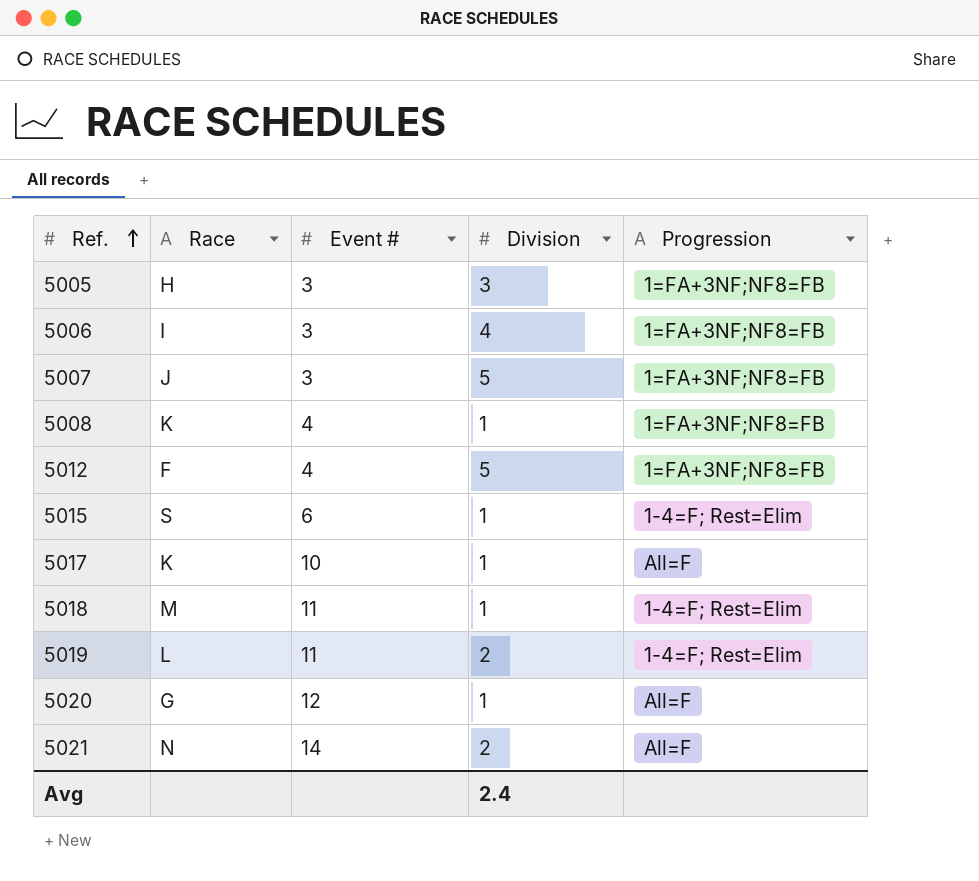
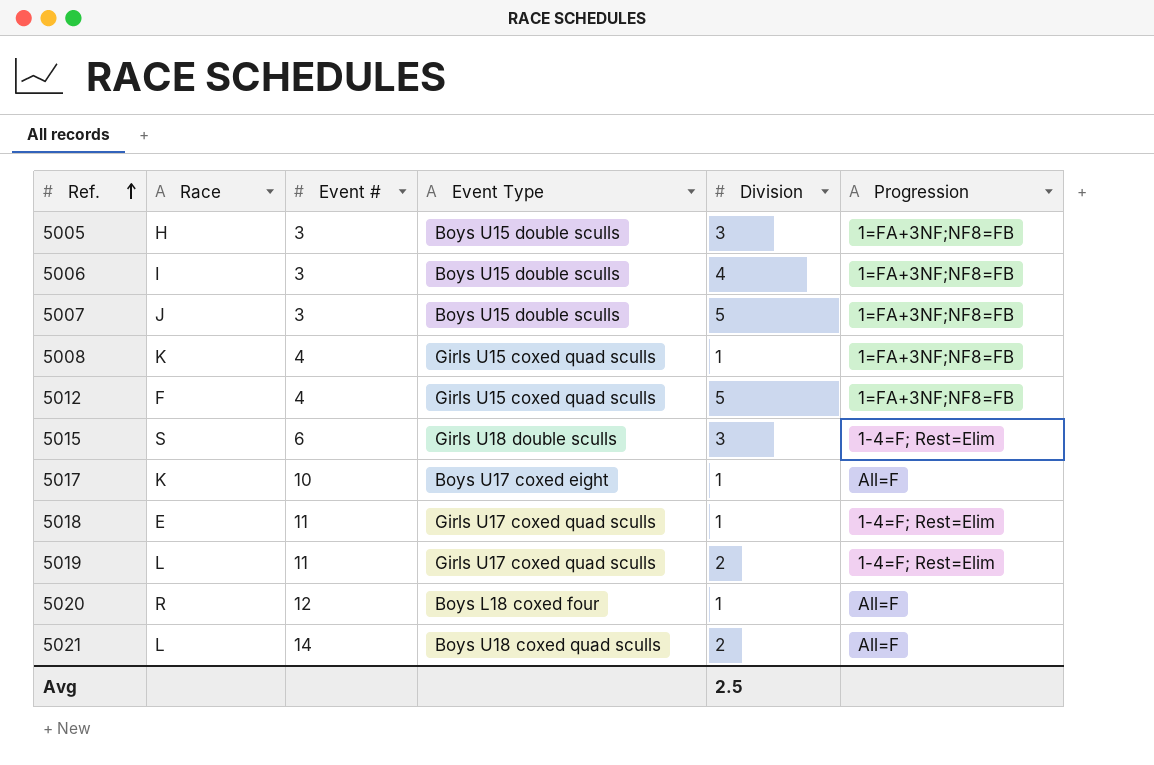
column Event Type | position: none -> 4
5015 | Division: 1 -> 3
5018 | Race: M -> E
5020 | Race: G -> R
5021 | Race: N -> L
Avg | Division: 2.4 -> 2.5

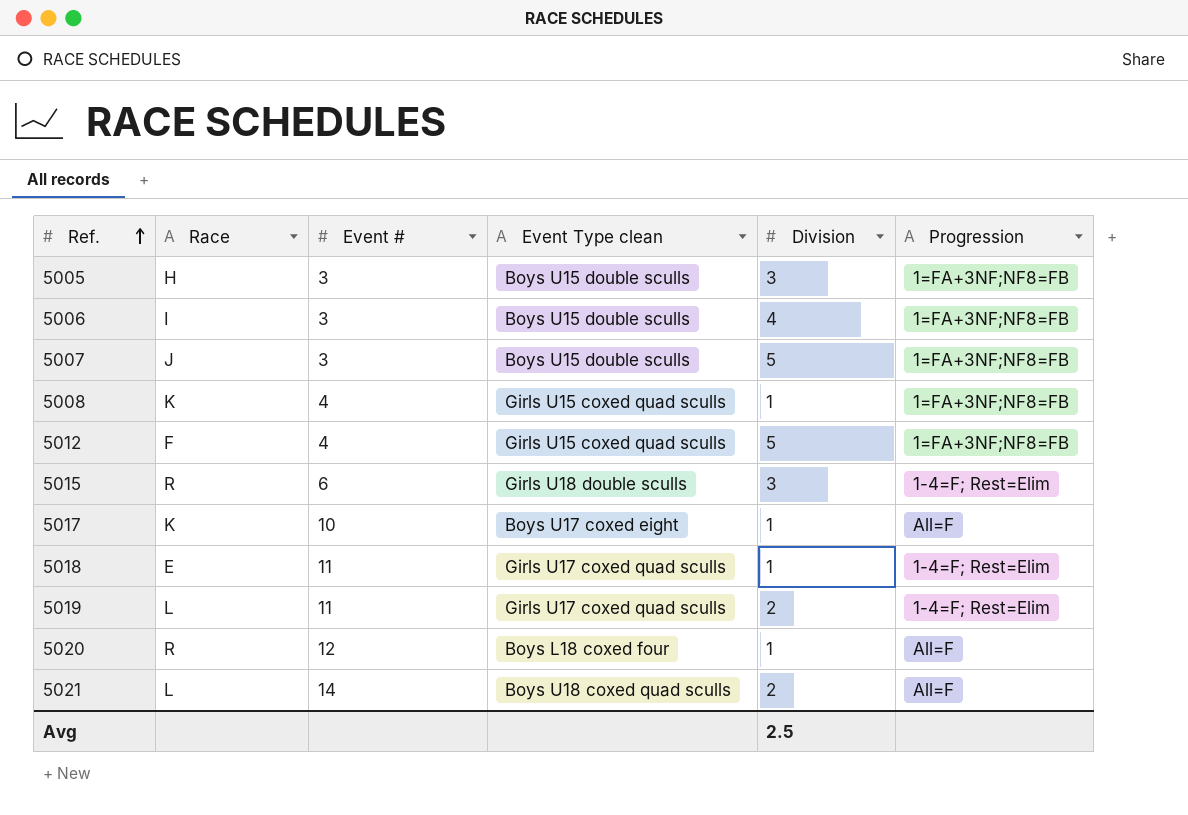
column name: Event Type -> Event Type clean
5015 | Race: S -> R

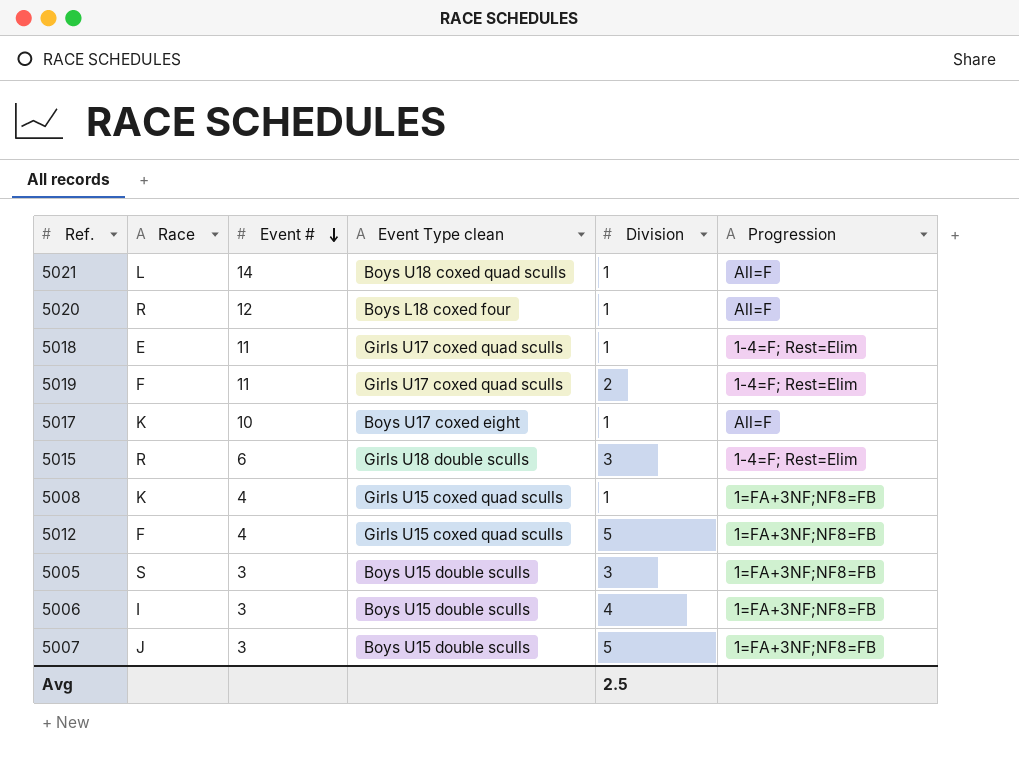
row order: Ref. ascending -> Event # descending
5021 | Division: 2 -> 1
5019 | Race: L -> F
5005 | Race: H -> S

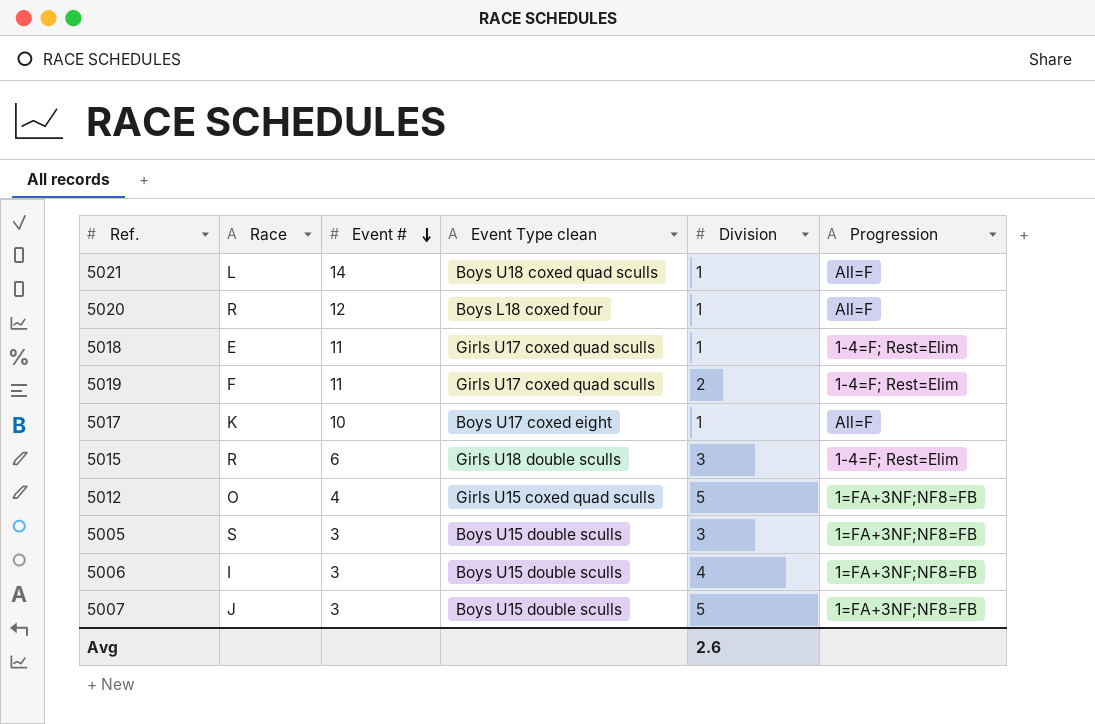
row 5008: K | 4 | Girls U15 coxed quad sculls | 1 | 1=FA+3NF;NF8=FB -> none
5012 | Race: F -> O
Avg | Division: 2.5 -> 2.6

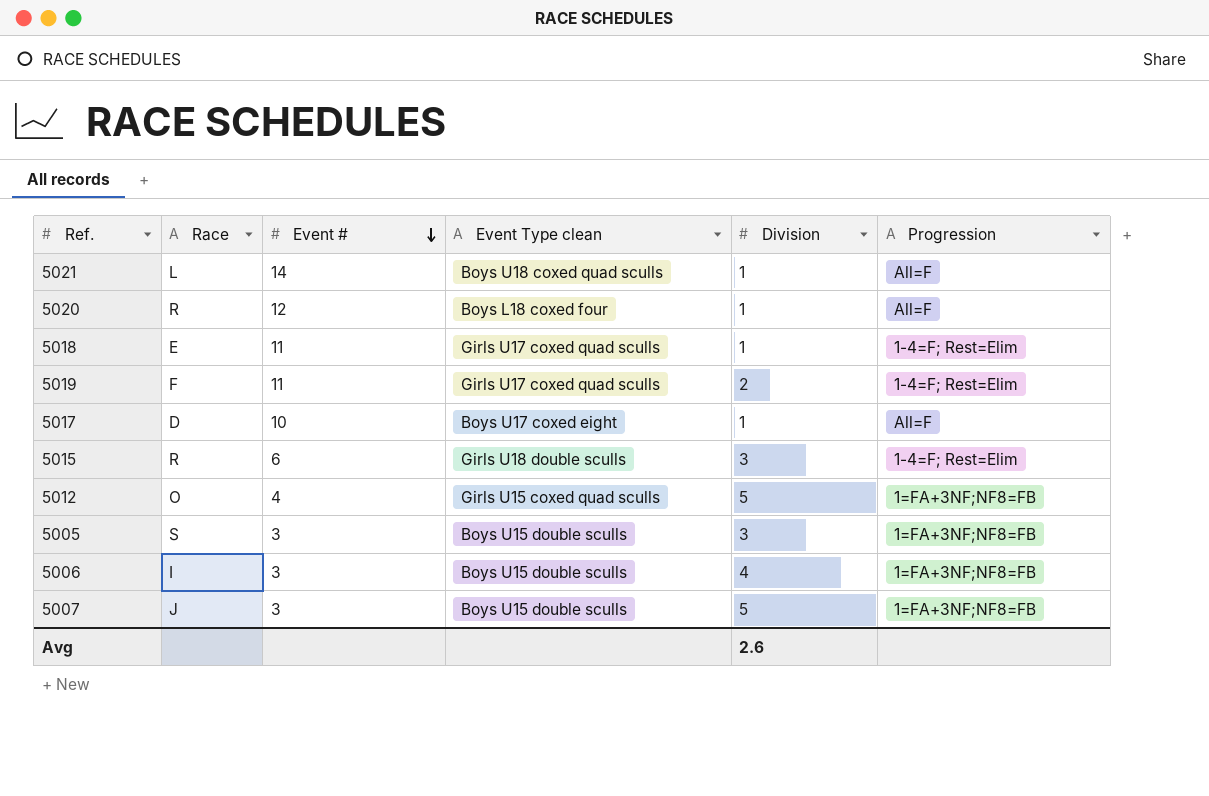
5017 | Race: K -> D

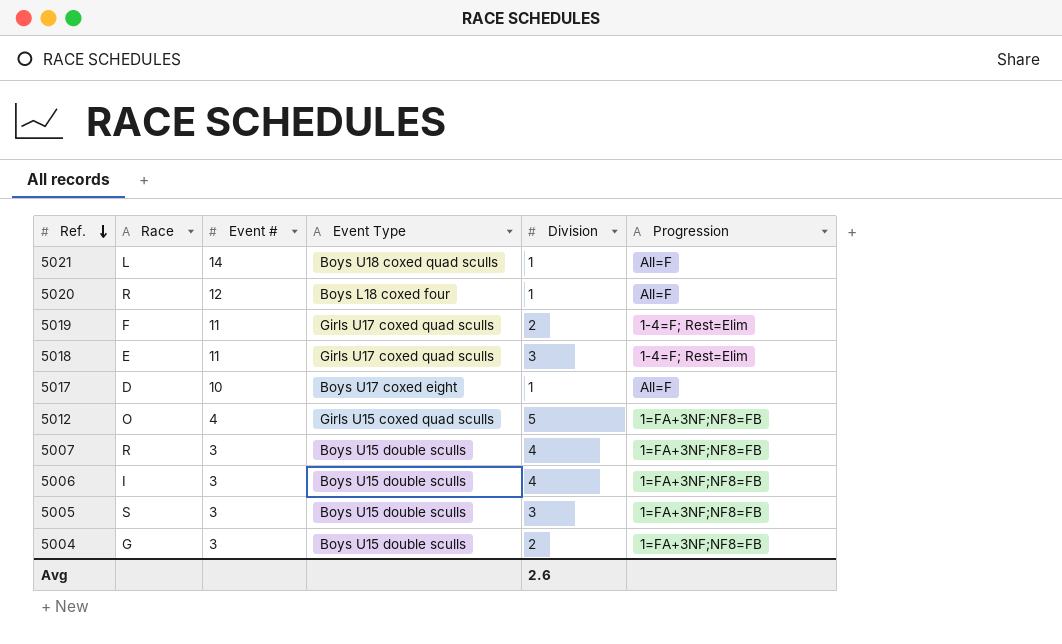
row order: Event # descending -> Ref. descending
column name: Event Type clean -> Event Type
row 5015: R | 6 | Girls U18 double sculls | 3 | 1-4=F; Rest=Elim -> none
5018 | Division: 1 -> 3
5007 | Race: J -> R
5007 | Division: 5 -> 4
row 5004: none -> G | 3 | Boys U15 double sculls | 2 | 1=FA+3NF;NF8=FB

